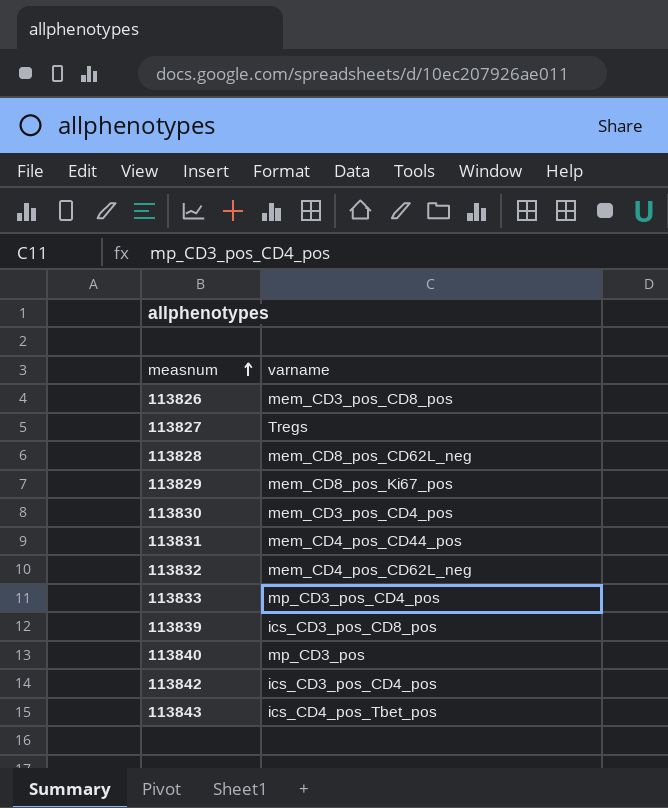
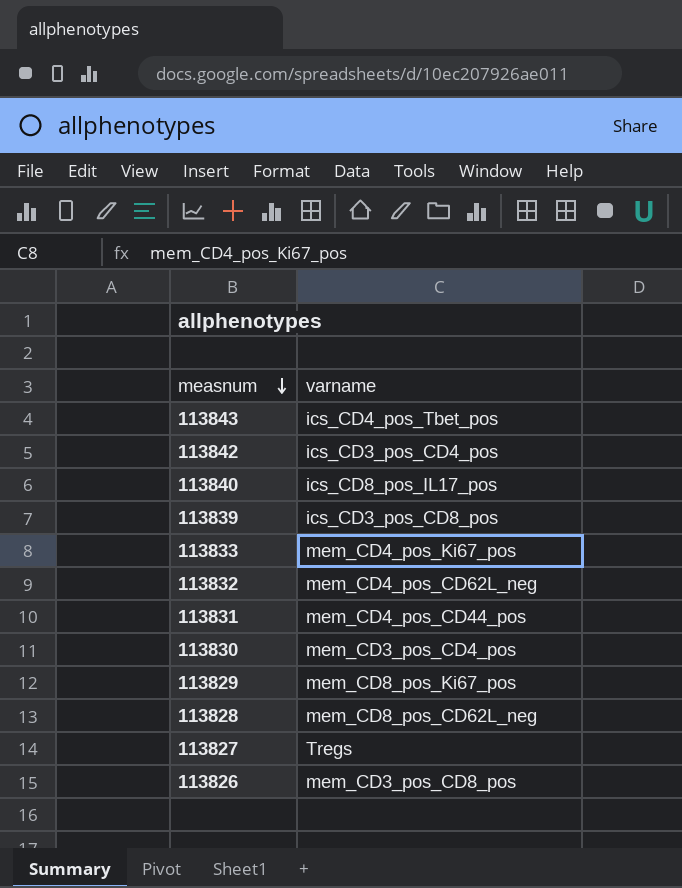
row order: measnum ascending -> measnum descending
113840 | varname: mp_CD3_pos -> ics_CD8_pos_IL17_pos
113833 | varname: mp_CD3_pos_CD4_pos -> mem_CD4_pos_Ki67_pos

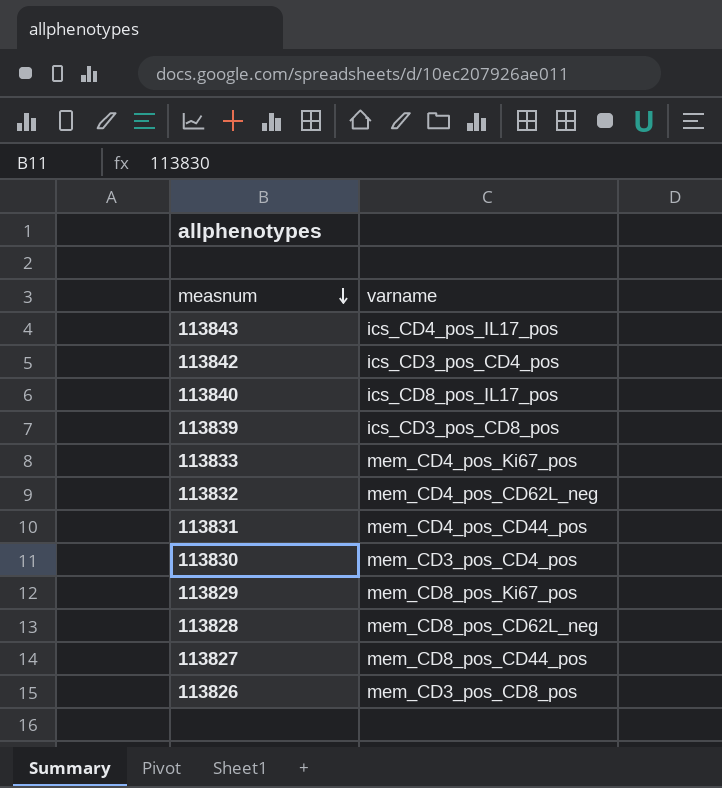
113843 | varname: ics_CD4_pos_Tbet_pos -> ics_CD4_pos_IL17_pos
113827 | varname: Tregs -> mem_CD8_pos_CD44_pos

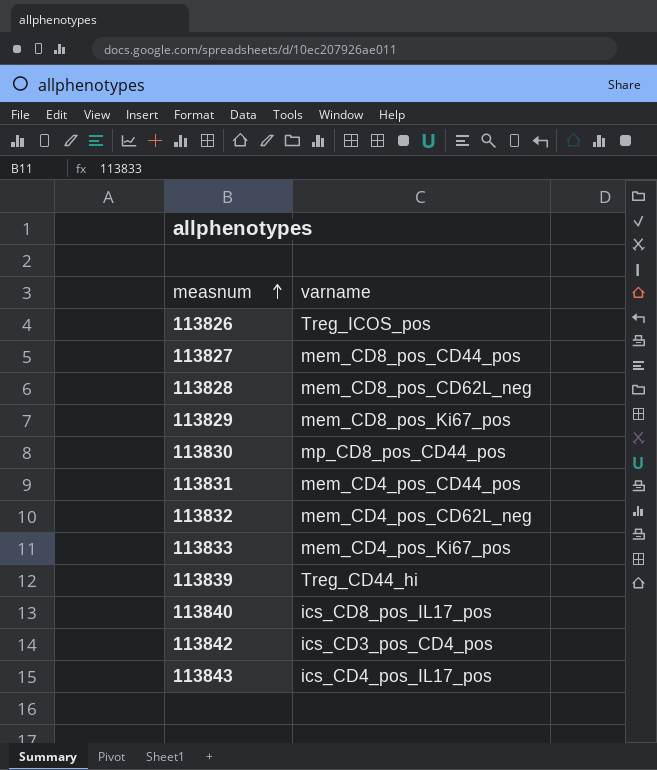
row order: measnum descending -> measnum ascending
113826 | varname: mem_CD3_pos_CD8_pos -> Treg_ICOS_pos
113830 | varname: mem_CD3_pos_CD4_pos -> mp_CD8_pos_CD44_pos
113839 | varname: ics_CD3_pos_CD8_pos -> Treg_CD44_hi

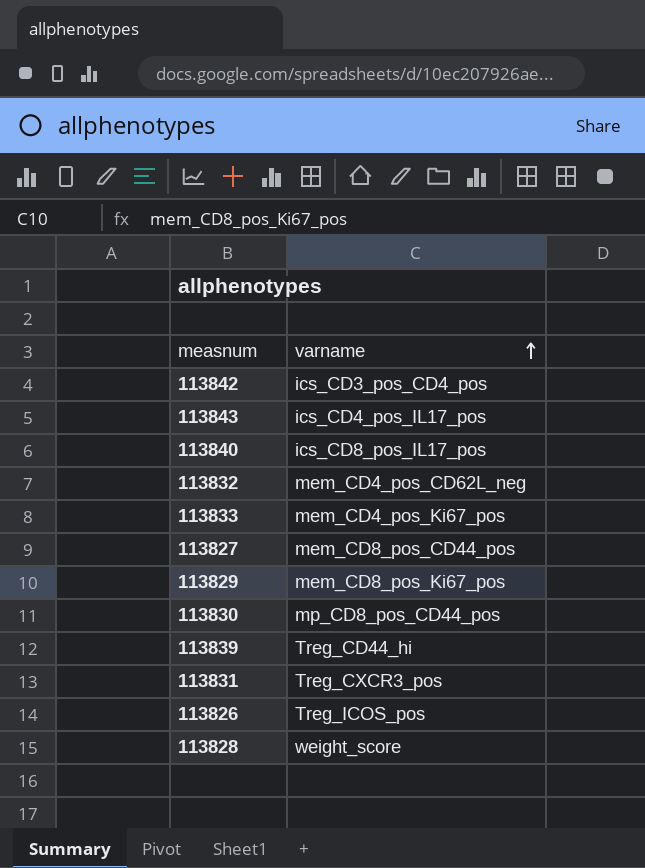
row order: measnum ascending -> varname ascending
113831 | varname: mem_CD4_pos_CD44_pos -> Treg_CXCR3_pos
113828 | varname: mem_CD8_pos_CD62L_neg -> weight_score

